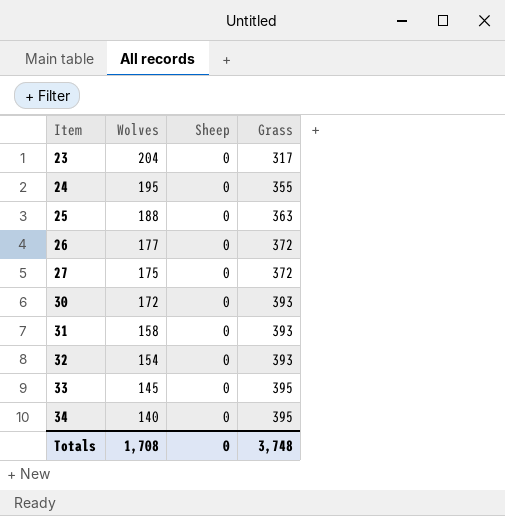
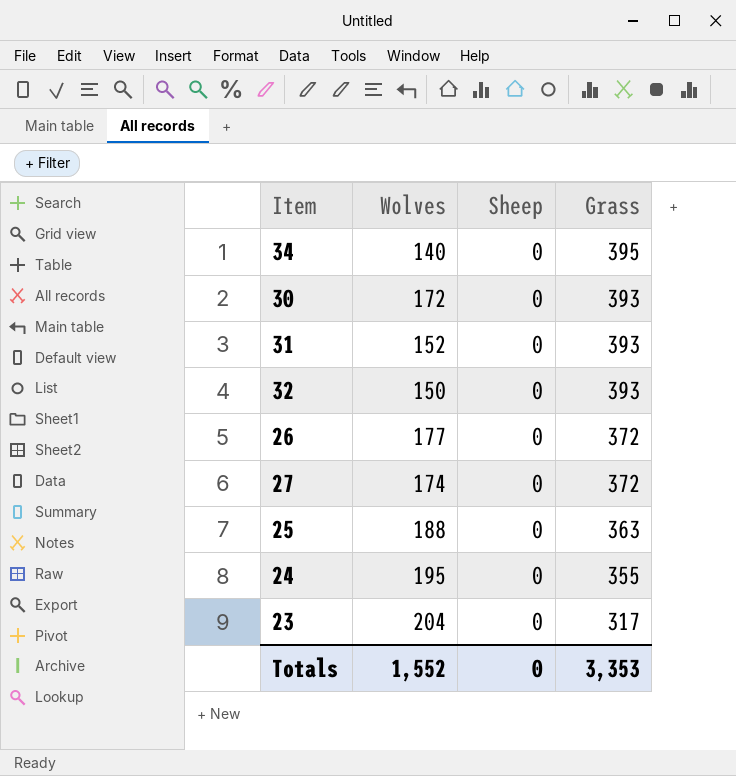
row order: Item ascending -> Grass descending
row 33: 145 | 0 | 395 -> none
31 | Wolves: 158 -> 152
32 | Wolves: 154 -> 150
27 | Wolves: 175 -> 174
Totals | Wolves: 1,708 -> 1,552
Totals | Grass: 3,748 -> 3,353

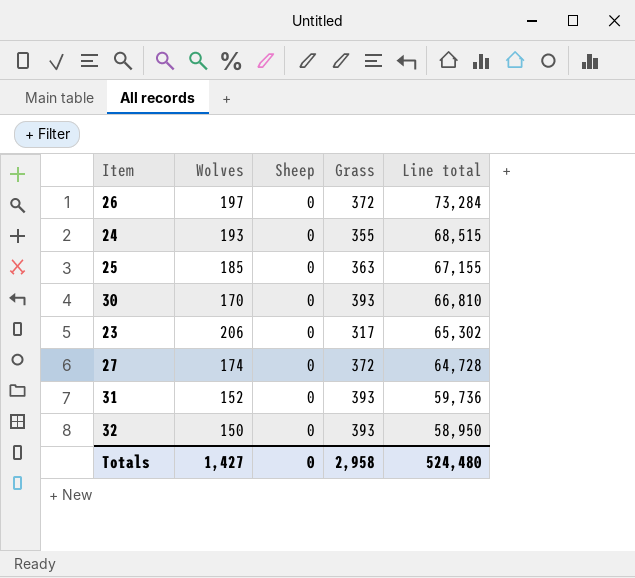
row order: Grass descending -> Line total descending
column Line total | formula: none -> [Wolves] * [Grass]
row 34: 140 | 0 | 395 -> none
26 | Wolves: 177 -> 197
24 | Wolves: 195 -> 193
25 | Wolves: 188 -> 185
30 | Wolves: 172 -> 170
23 | Wolves: 204 -> 206
Totals | Wolves: 1,552 -> 1,427
Totals | Grass: 3,353 -> 2,958

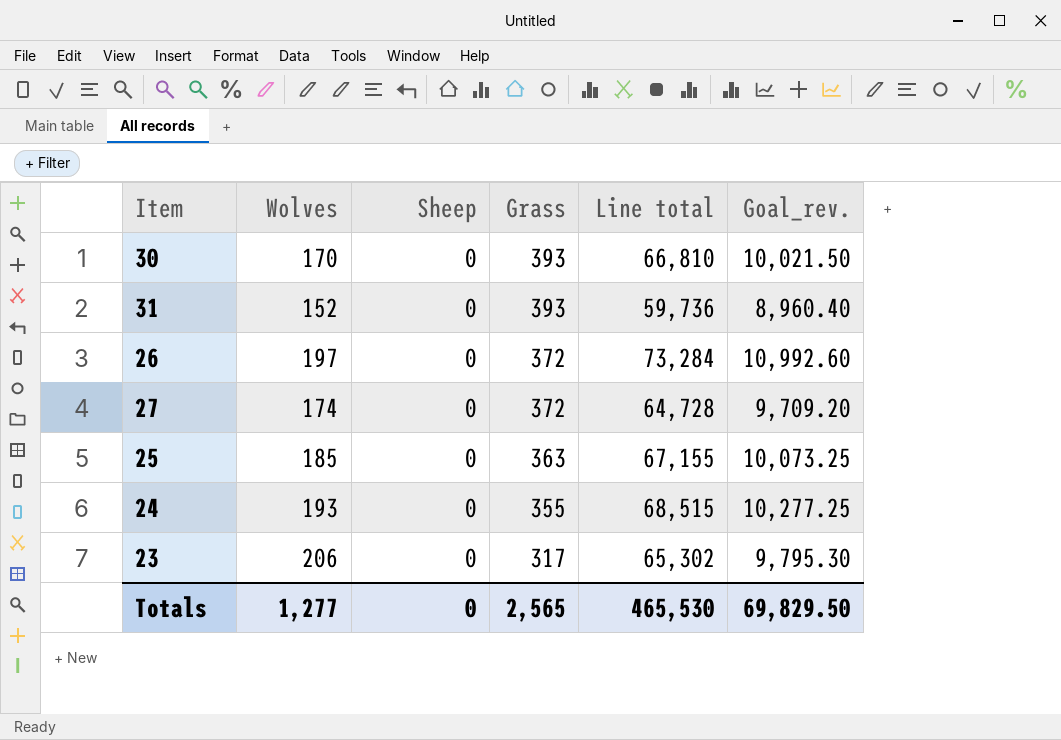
row order: Line total descending -> Grass descending
column Goal_rev. | formula: none -> [Line total] * 0.15
row 32: 150 | 0 | 393 | 58,950 -> none
Totals | Wolves: 1,427 -> 1,277
Totals | Grass: 2,958 -> 2,565
Totals | Line total: 524,480 -> 465,530

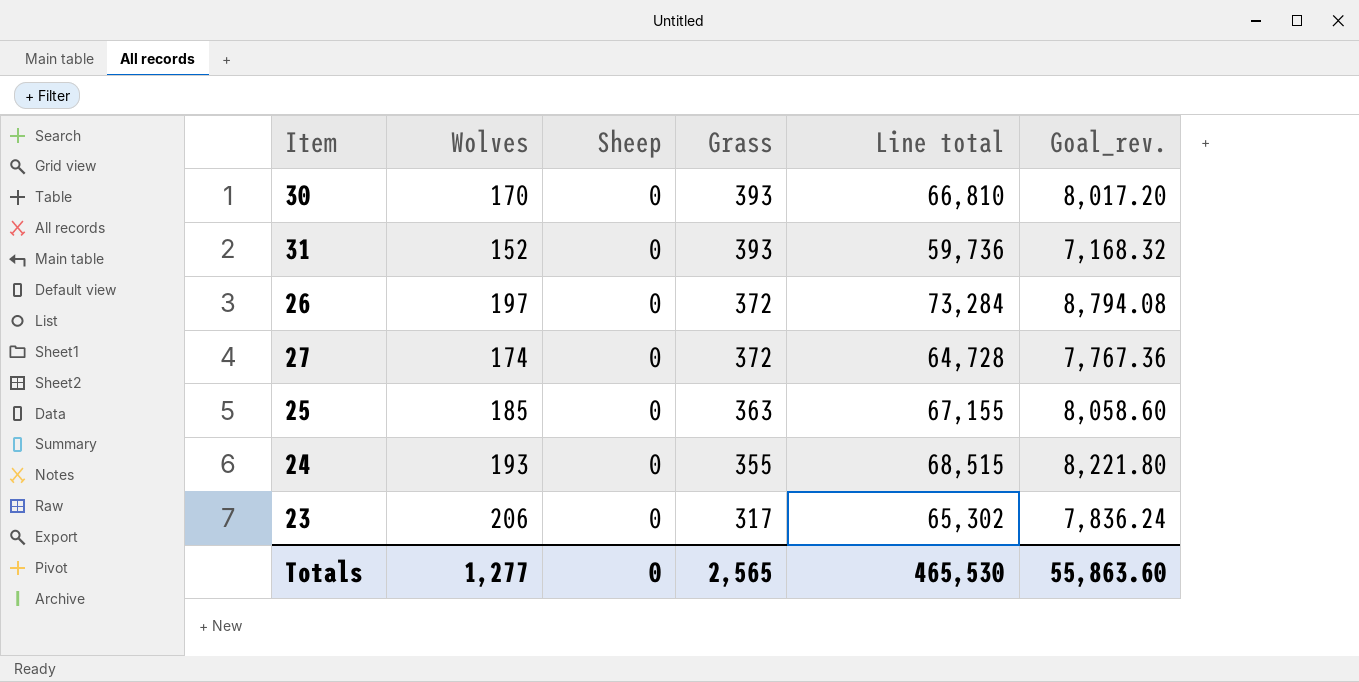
column Goal_rev. | formula: [Line total] * 0.15 -> [Line total] * 0.12
Totals | Goal_rev.: 69,829.50 -> 55,863.60

